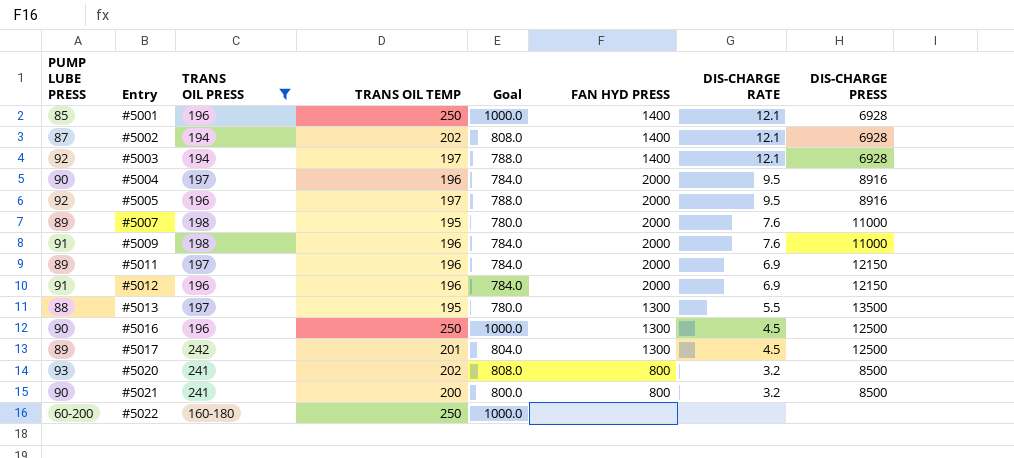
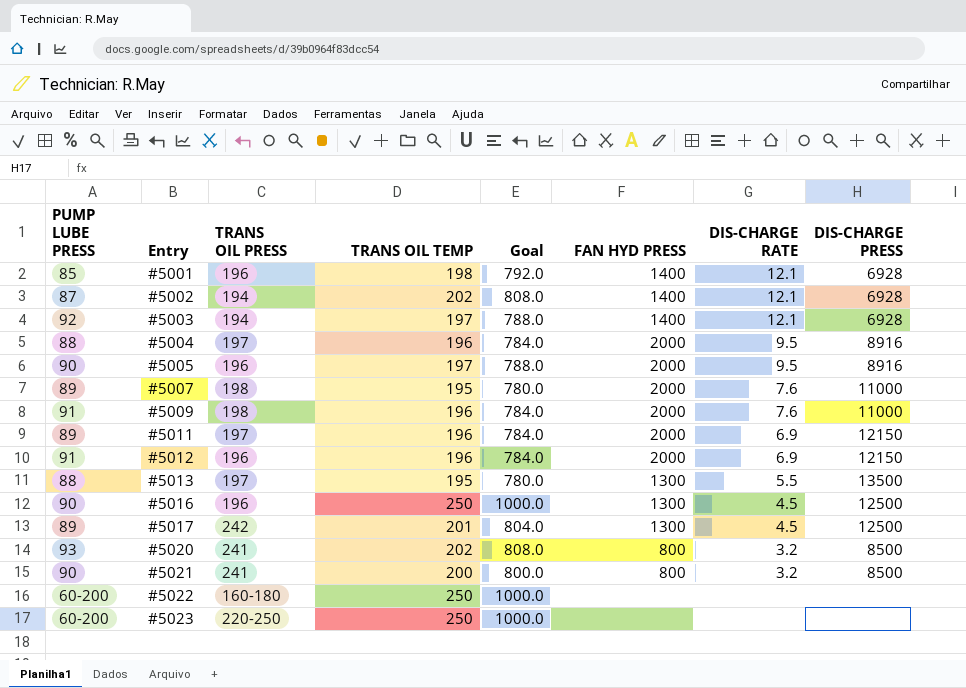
filter: TRANS OIL PRESS != 220-250 -> none
#5001 | TRANS OIL TEMP: 250 -> 198
#5001 | Goal: 1000.0 -> 792.0
#5004 | PUMP LUBE PRESS: 90 -> 88
#5005 | PUMP LUBE PRESS: 92 -> 90

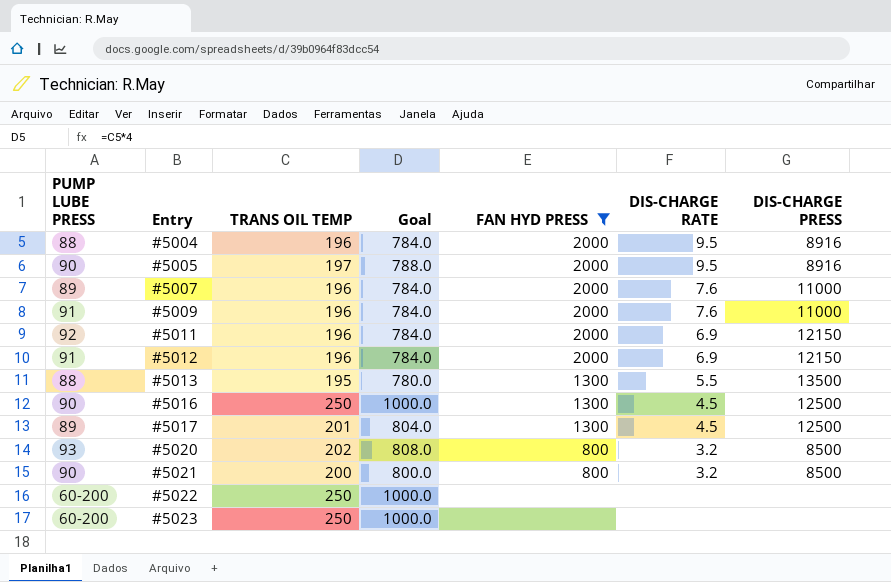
filter: none -> FAN HYD PRESS != 1400
column TRANS OIL PRESS | position: 3 -> none
#5007 | TRANS OIL TEMP: 195 -> 196
#5007 | Goal: 780.0 -> 784.0
#5011 | PUMP LUBE PRESS: 89 -> 92

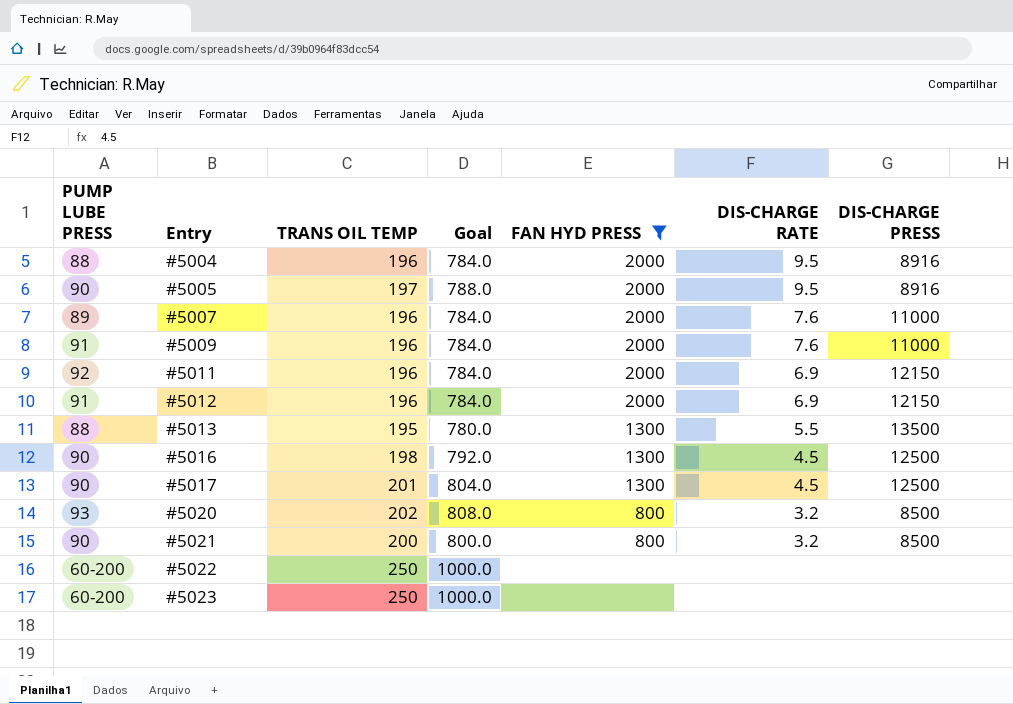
#5016 | TRANS OIL TEMP: 250 -> 198
#5016 | Goal: 1000.0 -> 792.0
#5017 | PUMP LUBE PRESS: 89 -> 90

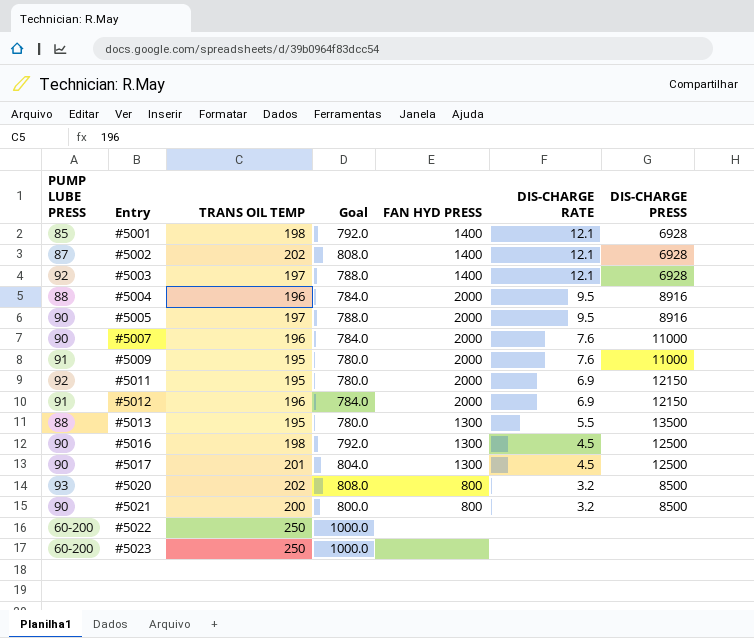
filter: FAN HYD PRESS != 1400 -> none
#5007 | PUMP LUBE PRESS: 89 -> 90
#5009 | TRANS OIL TEMP: 196 -> 195
#5009 | Goal: 784.0 -> 780.0
#5011 | TRANS OIL TEMP: 196 -> 195
#5011 | Goal: 784.0 -> 780.0

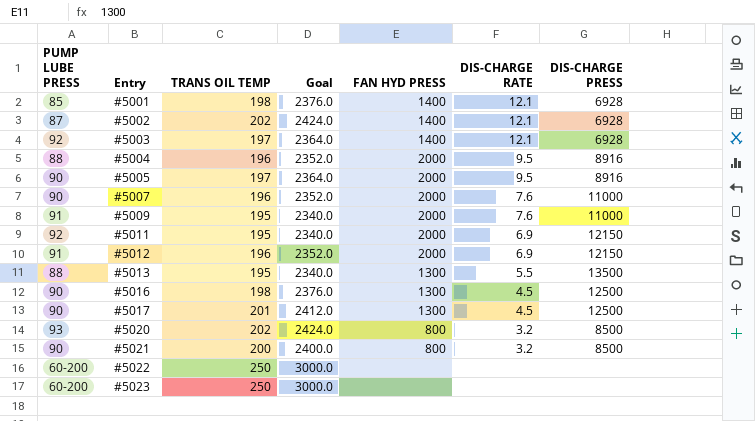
column Goal | formula: [TRANS OIL TEMP] * 4 -> [TRANS OIL TEMP] * 12

